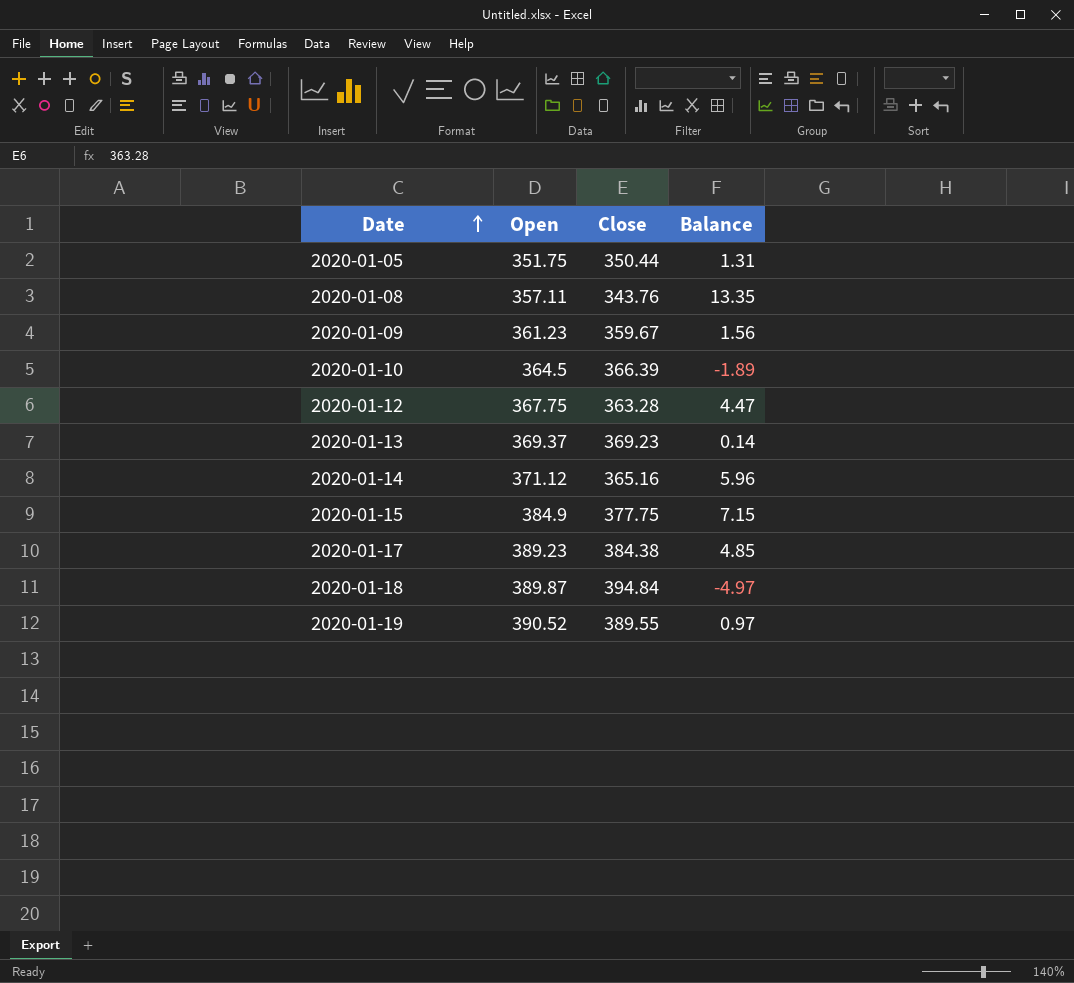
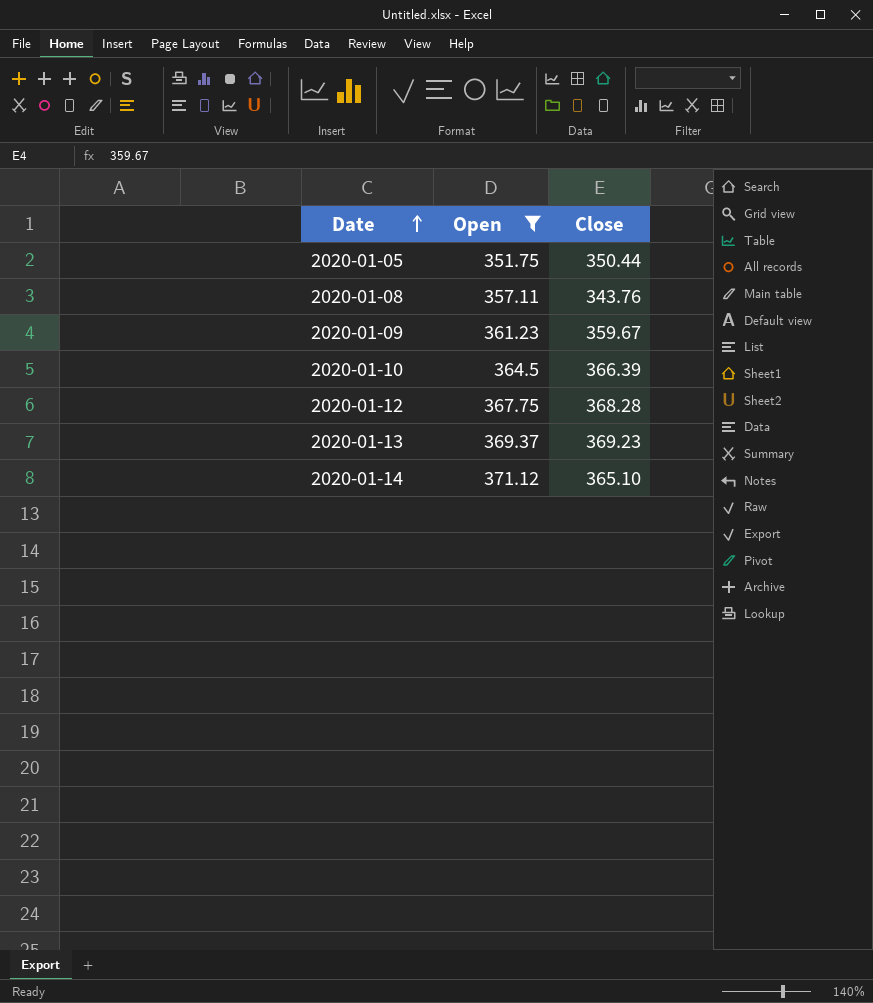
filter: none -> Open <= 371.12
column Balance | formula: [Open] - [Close] -> none
2020-01-12 | Close: 363.28 -> 368.28
2020-01-14 | Close: 365.16 -> 365.10

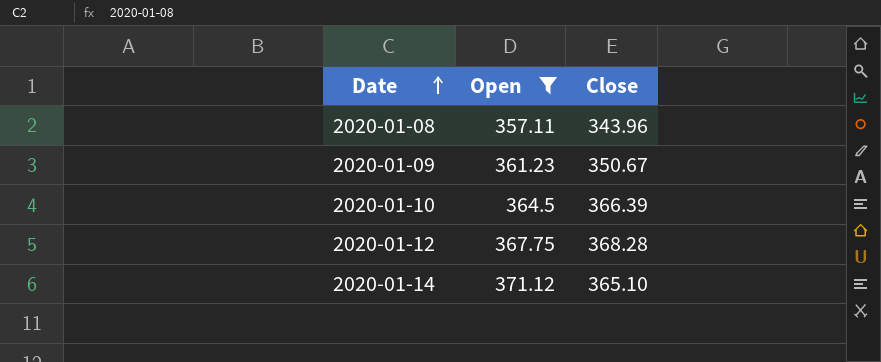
row 2020-01-05: 351.75 | 350.44 -> none
row 2020-01-13: 369.37 | 369.23 -> none
2020-01-08 | Close: 343.76 -> 343.96
2020-01-09 | Close: 359.67 -> 350.67

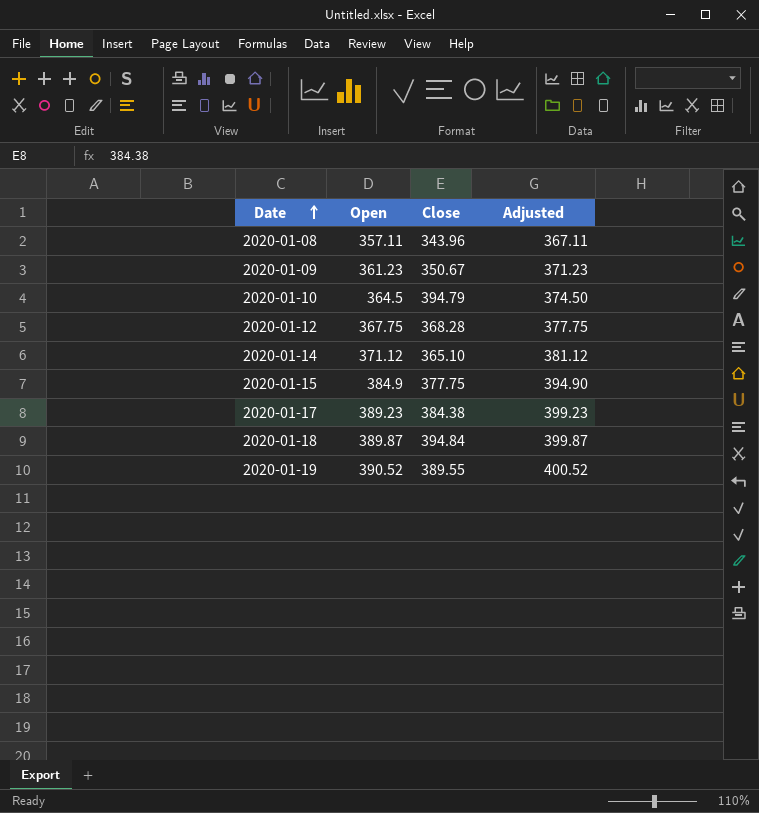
filter: Open <= 371.12 -> none
column Adjusted | formula: none -> [Open] + 10
2020-01-10 | Close: 366.39 -> 394.79

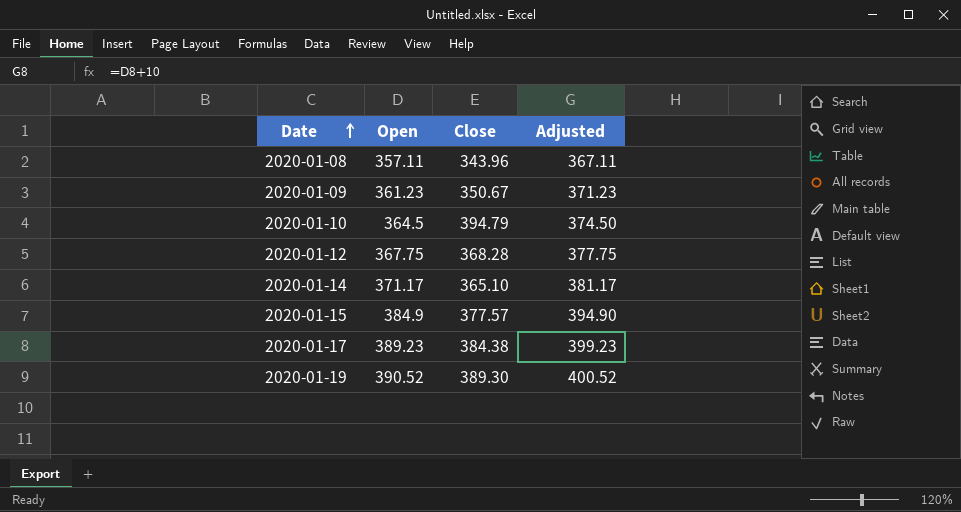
row 2020-01-18: 389.87 | 394.84 | 399.87 -> none
2020-01-14 | Open: 371.12 -> 371.17
2020-01-14 | Adjusted: 381.12 -> 381.17
2020-01-15 | Close: 377.75 -> 377.57
2020-01-19 | Close: 389.55 -> 389.30

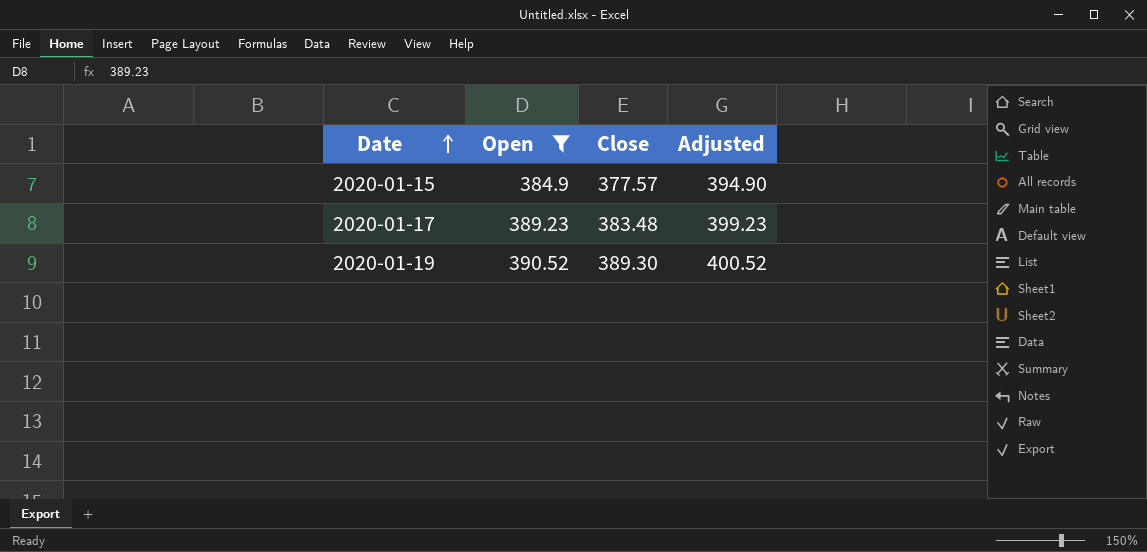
filter: none -> Open >= 384.9
2020-01-17 | Close: 384.38 -> 383.48

